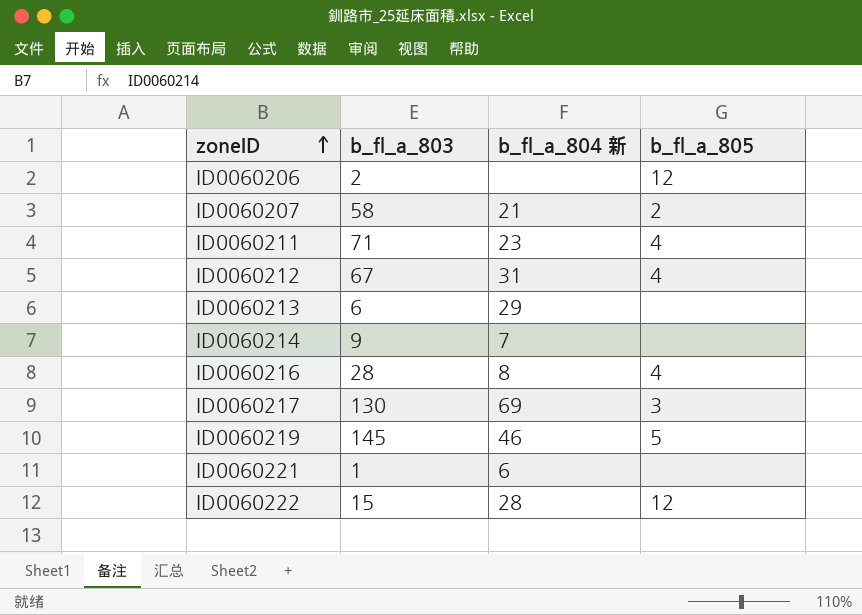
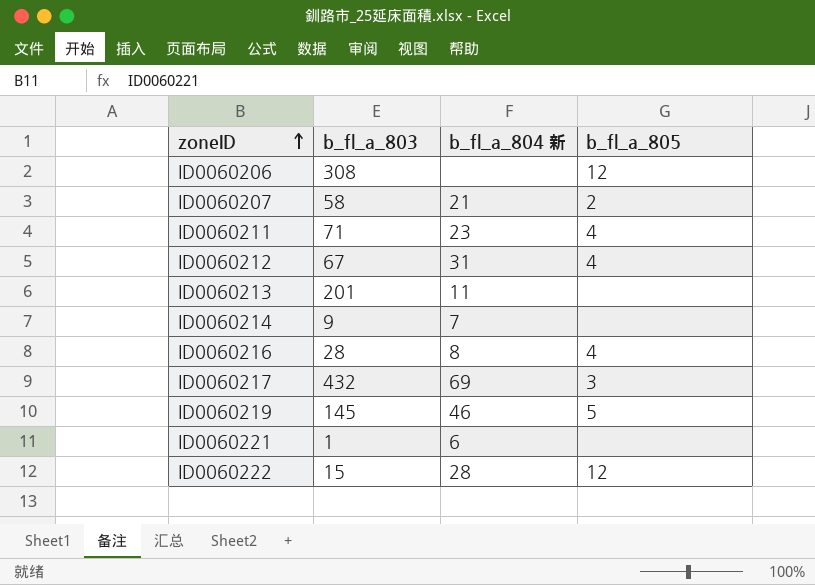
ID0060206 | b_fl_a_803: 2 -> 308
ID0060213 | b_fl_a_803: 6 -> 201
ID0060213 | b_fl_a_804 新: 29 -> 11
ID0060217 | b_fl_a_803: 130 -> 432

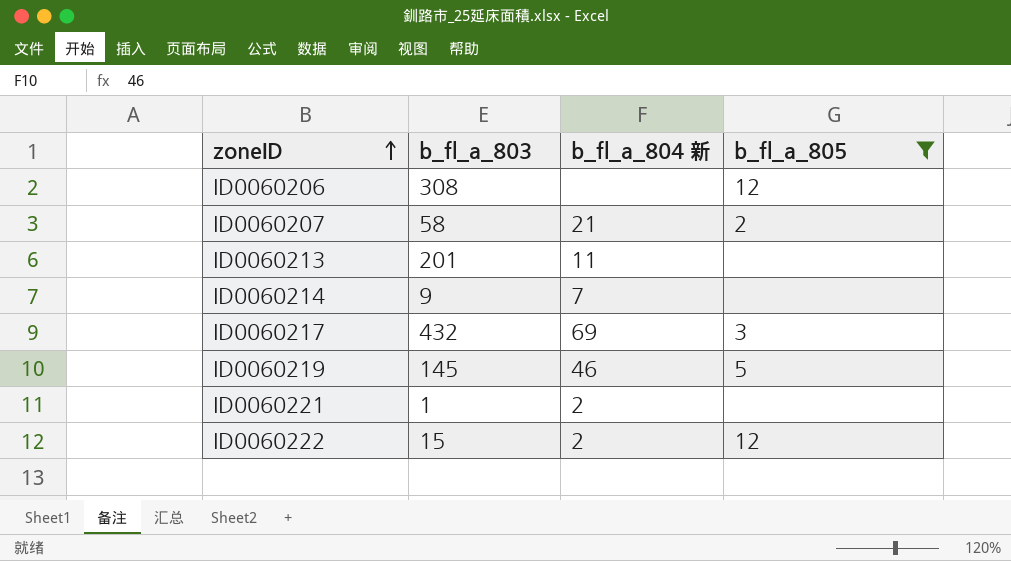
filter: none -> b_fl_a_805 != 4
ID0060221 | b_fl_a_804 新: 6 -> 2
ID0060222 | b_fl_a_804 新: 28 -> 2

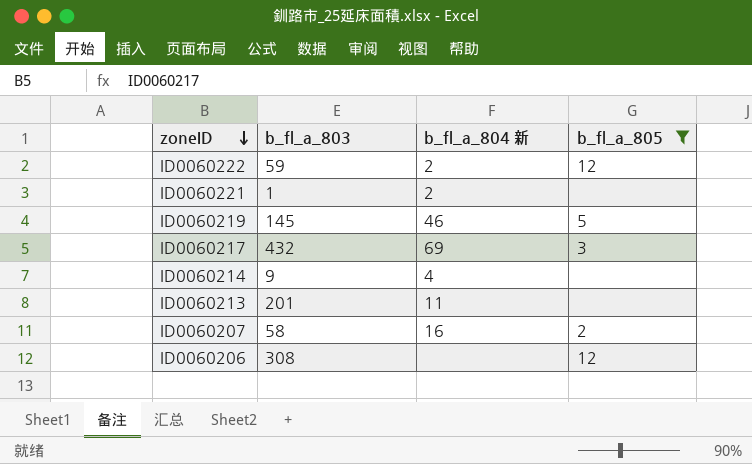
row order: zoneID ascending -> zoneID descending
ID0060222 | b_fl_a_803: 15 -> 59
ID0060214 | b_fl_a_804 新: 7 -> 4
ID0060207 | b_fl_a_804 新: 21 -> 16

